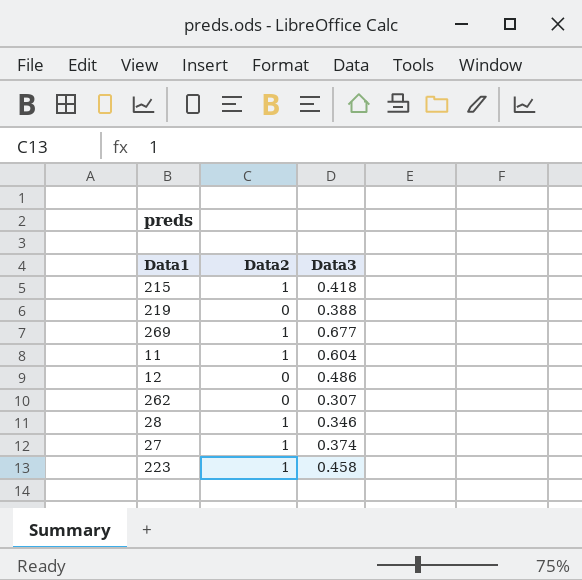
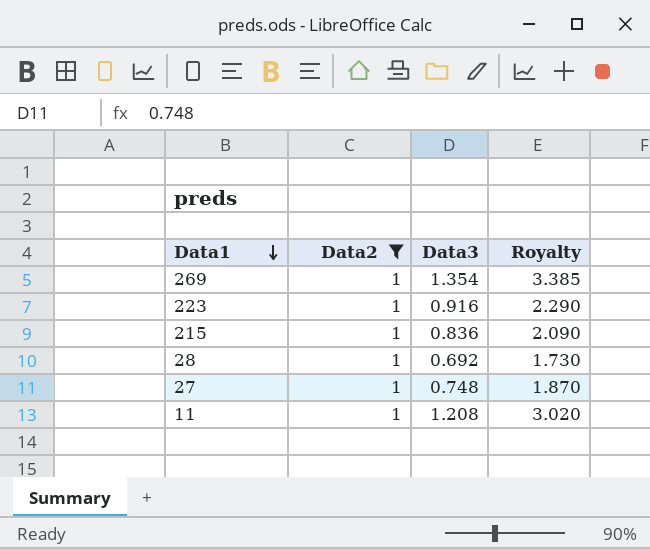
filter: none -> Data2 = 1
row order: none -> Data1 descending
column Royalty | formula: none -> [Data3] * 2.5
269 | Data3: 0.677 -> 1.354
223 | Data3: 0.458 -> 0.916
215 | Data3: 0.418 -> 0.836
28 | Data3: 0.346 -> 0.692
27 | Data3: 0.374 -> 0.748
11 | Data3: 0.604 -> 1.208

